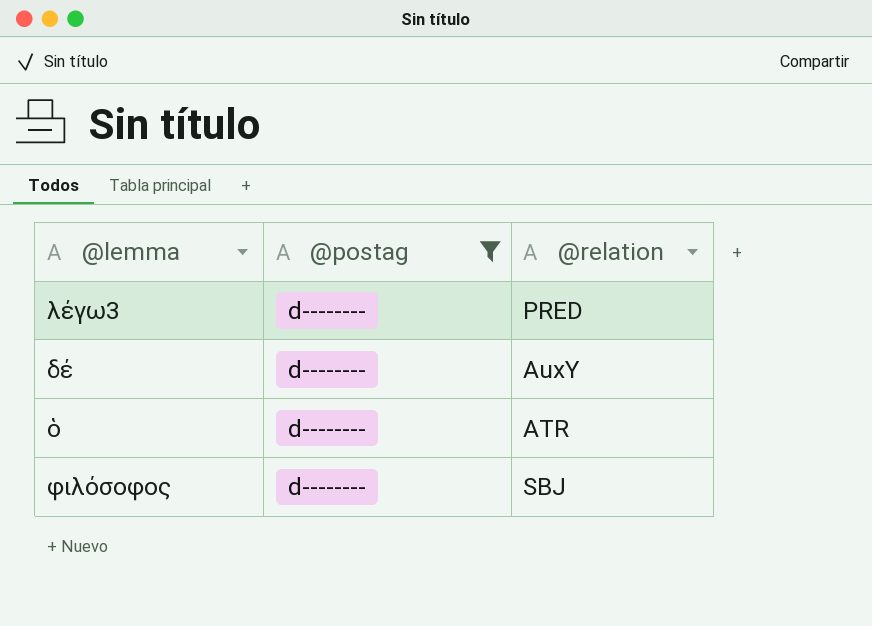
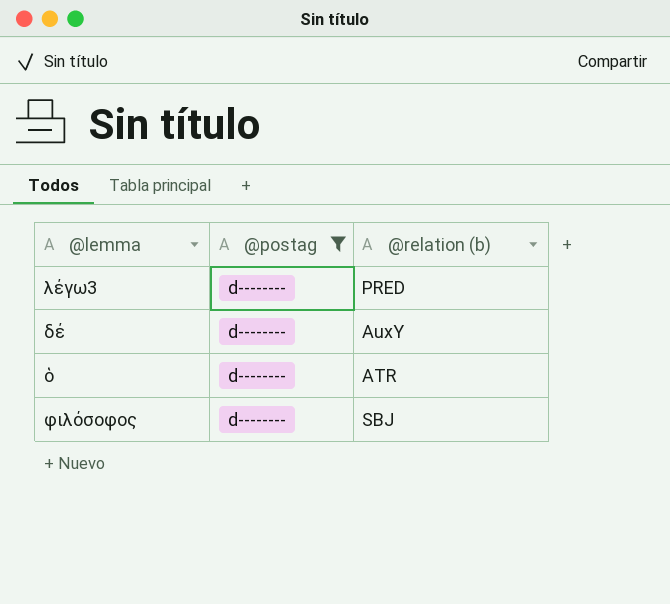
column name: @relation -> @relation (b)

